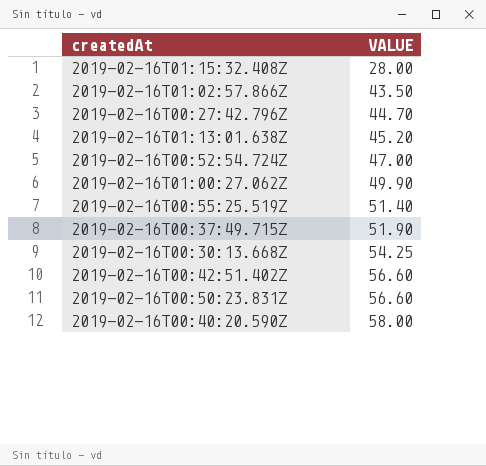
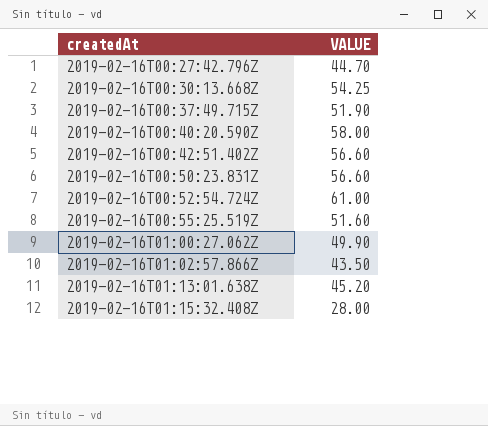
row order: VALUE ascending -> createdAt ascending
2019-02-16T00:52:54.724Z | VALUE: 47.00 -> 61.00
2019-02-16T00:55:25.519Z | VALUE: 51.40 -> 51.60

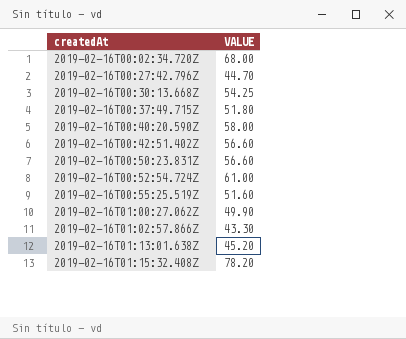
row 2019-02-16T00:02:34.720Z: none -> 68.00
2019-02-16T00:37:49.715Z | VALUE: 51.90 -> 51.80
2019-02-16T01:02:57.866Z | VALUE: 43.50 -> 43.30
2019-02-16T01:15:32.408Z | VALUE: 28.00 -> 78.20

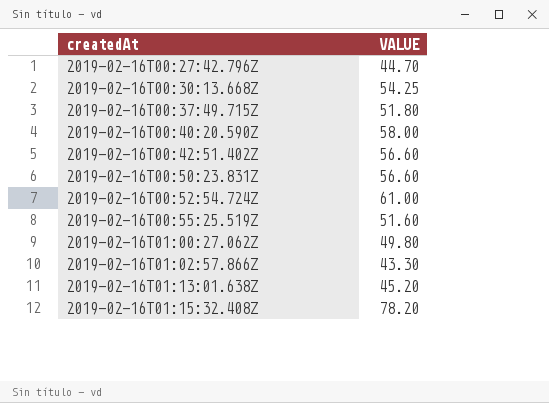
row 2019-02-16T00:02:34.720Z: 68.00 -> none
2019-02-16T01:00:27.062Z | VALUE: 49.90 -> 49.80

